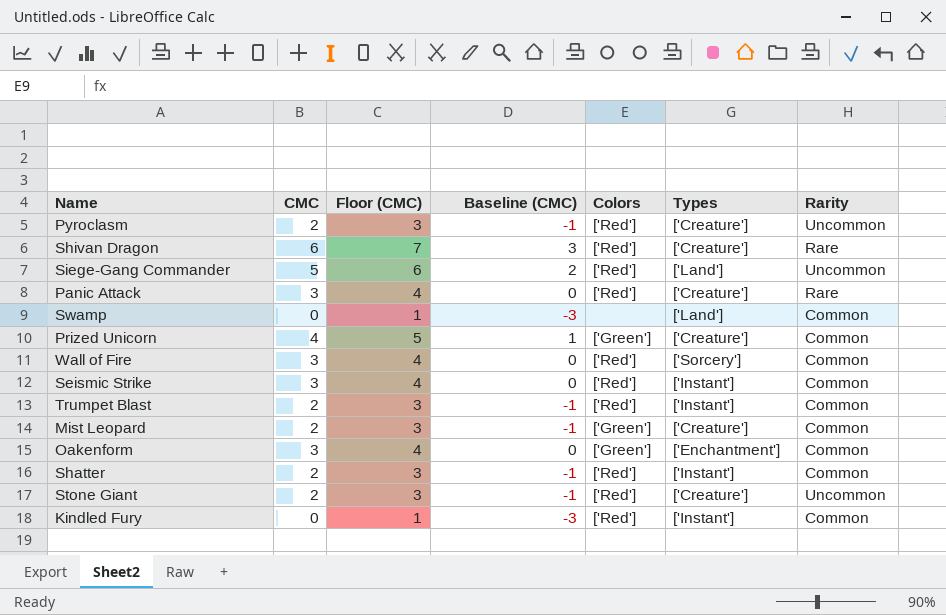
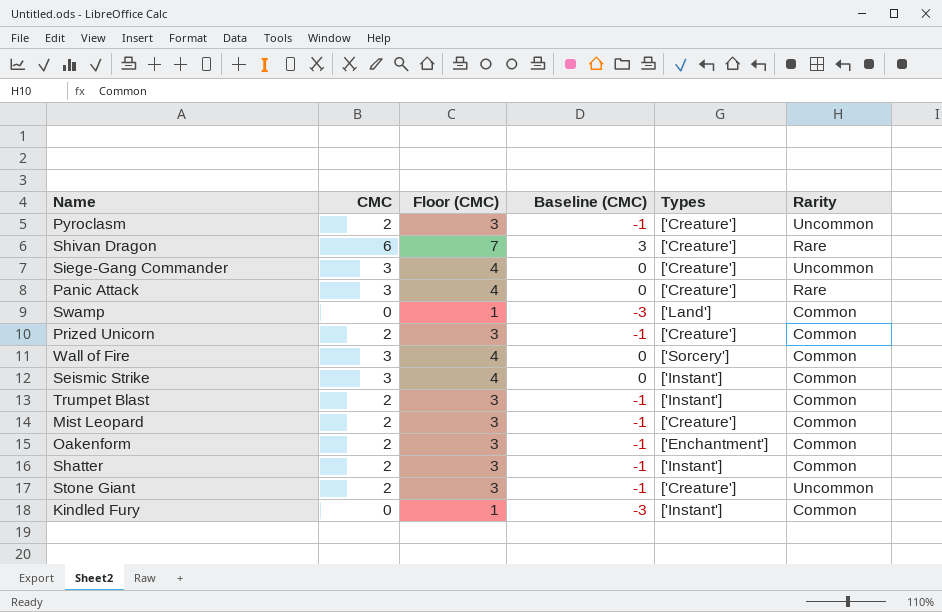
column Colors | position: 5 -> none
Siege-Gang Commander | CMC: 5 -> 3
Siege-Gang Commander | Floor (CMC): 6 -> 4
Siege-Gang Commander | Baseline (CMC): 2 -> 0
Siege-Gang Commander | Types: ['Land'] -> ['Creature']
Prized Unicorn | CMC: 4 -> 2
Prized Unicorn | Floor (CMC): 5 -> 3
Prized Unicorn | Baseline (CMC): 1 -> -1
Oakenform | CMC: 3 -> 2
Oakenform | Floor (CMC): 4 -> 3
Oakenform | Baseline (CMC): 0 -> -1

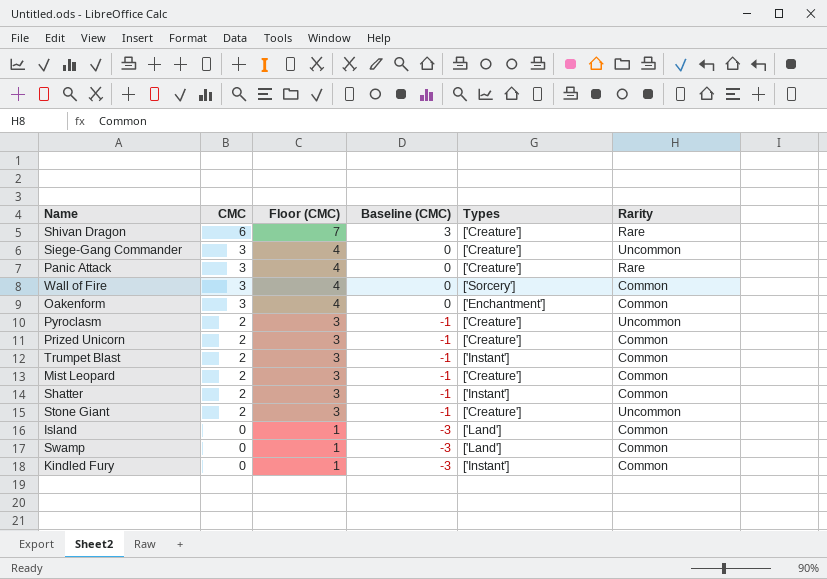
row order: none -> CMC descending
row Seismic Strike: 3 | 4 | 0 | ['Instant'] | Common -> none
Oakenform | CMC: 2 -> 3
Oakenform | Floor (CMC): 3 -> 4
Oakenform | Baseline (CMC): -1 -> 0
row Island: none -> 0 | 1 | -3 | ['Land'] | Common

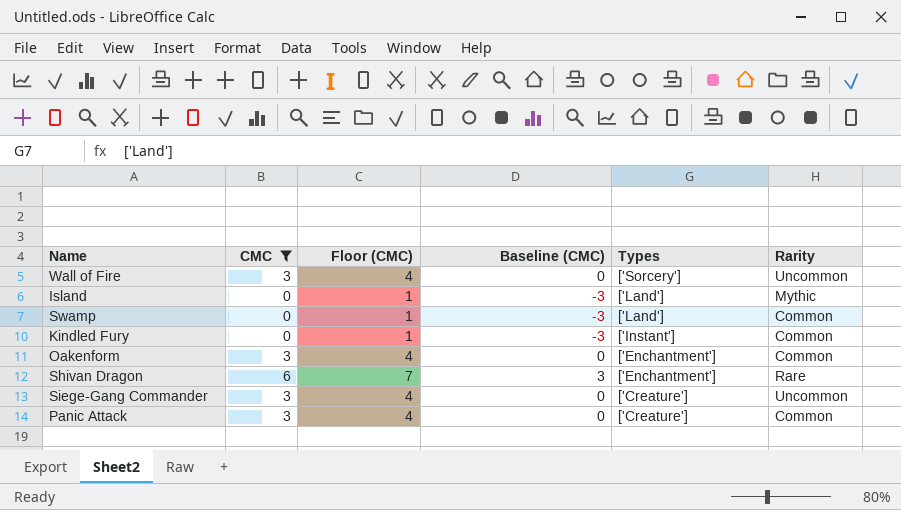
filter: none -> CMC != 2
row order: CMC descending -> Types descending
Wall of Fire | Rarity: Common -> Uncommon
Island | Rarity: Common -> Mythic
Shivan Dragon | Types: ['Creature'] -> ['Enchantment']
Panic Attack | Rarity: Rare -> Common

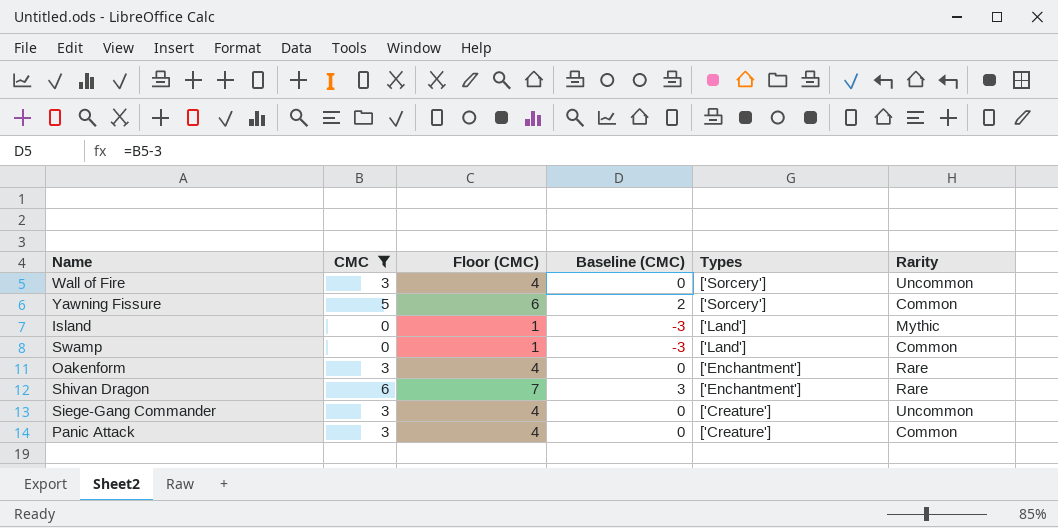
row Kindled Fury: 0 | 1 | -3 | ['Instant'] | Common -> none
row Yawning Fissure: none -> 5 | 6 | 2 | ['Sorcery'] | Common
Oakenform | Rarity: Common -> Rare

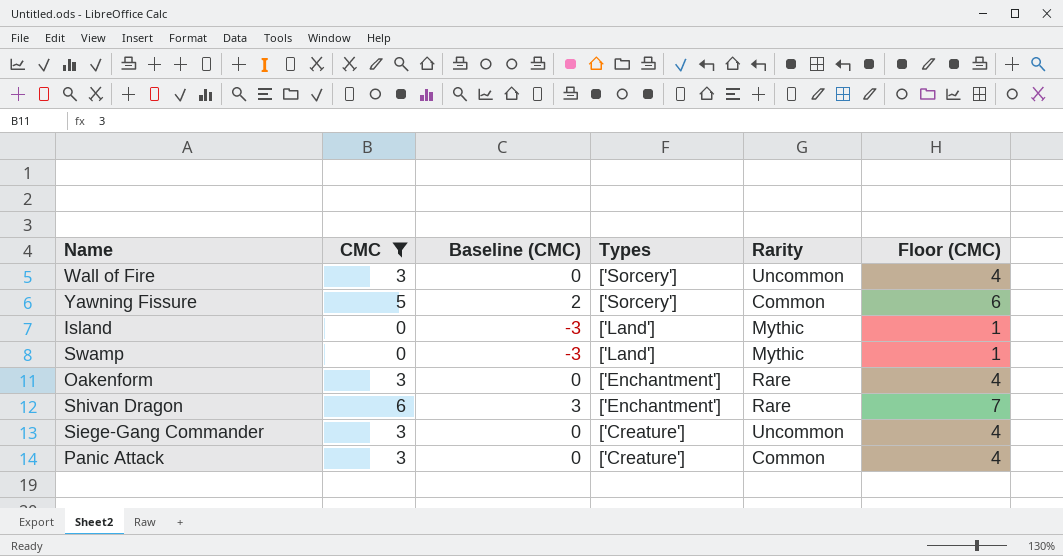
column Floor (CMC) | position: 3 -> 6
Swamp | Rarity: Common -> Mythic

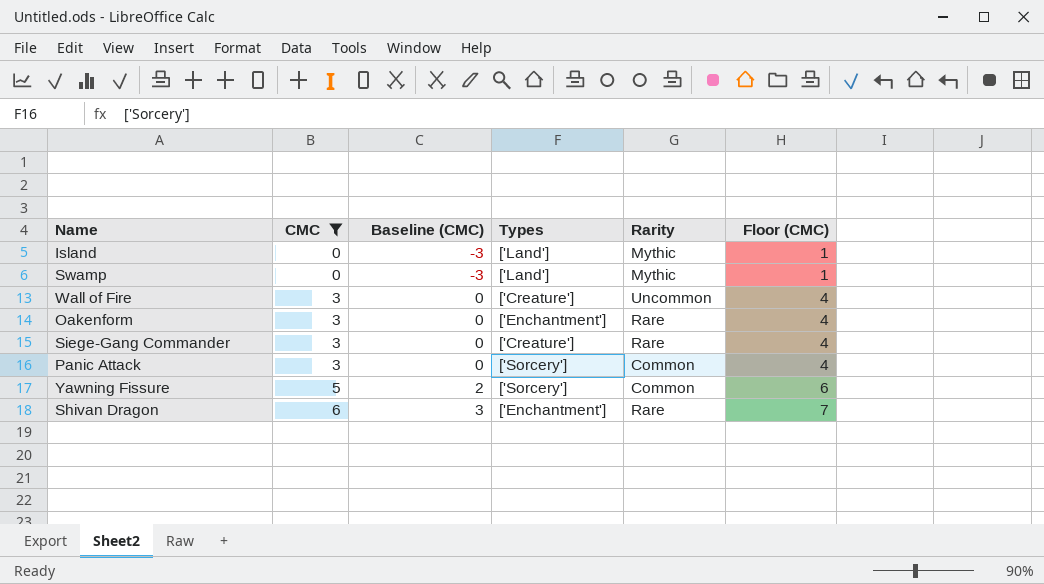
row order: Types descending -> CMC ascending
Wall of Fire | Types: ['Sorcery'] -> ['Creature']
Siege-Gang Commander | Rarity: Uncommon -> Rare
Panic Attack | Types: ['Creature'] -> ['Sorcery']

